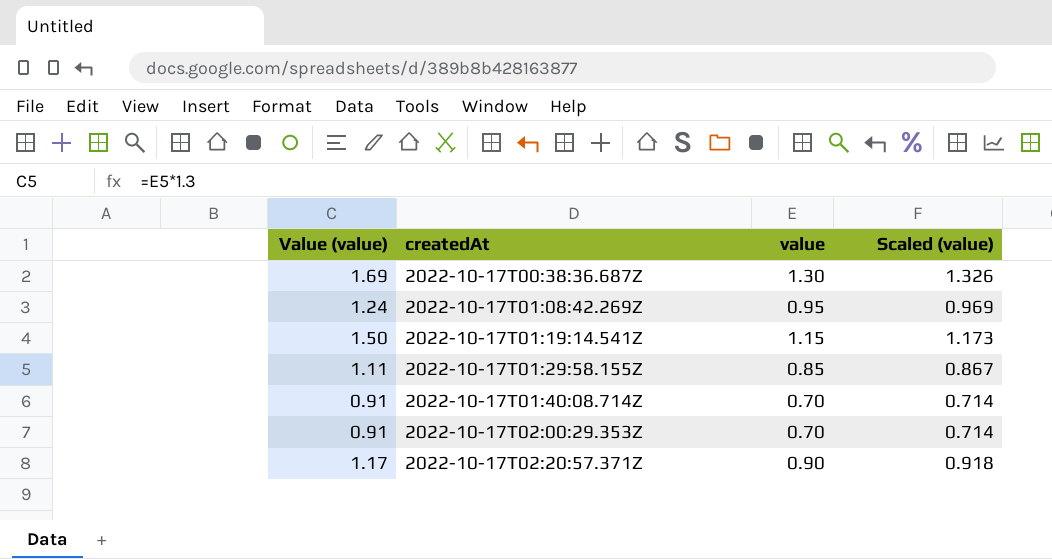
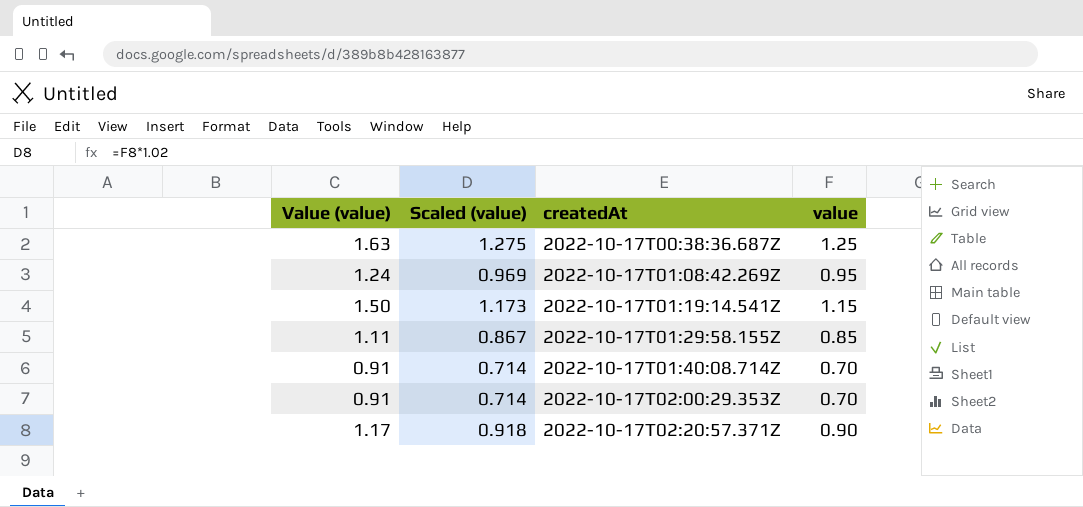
column Scaled (value) | position: 4 -> 2
2022-10-17T00:38:36.687Z | Value (value): 1.69 -> 1.63
2022-10-17T00:38:36.687Z | Scaled (value): 1.326 -> 1.275
2022-10-17T00:38:36.687Z | value: 1.30 -> 1.25

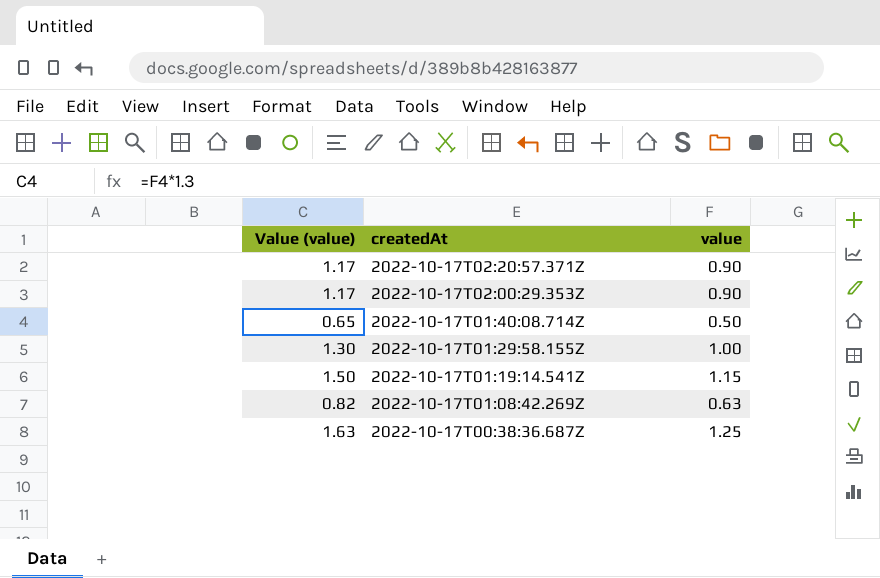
row order: createdAt ascending -> createdAt descending
column Scaled (value) | formula: [value] * 1.02 -> none
2022-10-17T02:00:29.353Z | Value (value): 0.91 -> 1.17
2022-10-17T02:00:29.353Z | value: 0.70 -> 0.90
2022-10-17T01:40:08.714Z | Value (value): 0.91 -> 0.65
2022-10-17T01:40:08.714Z | value: 0.70 -> 0.50
2022-10-17T01:29:58.155Z | Value (value): 1.11 -> 1.30
2022-10-17T01:29:58.155Z | value: 0.85 -> 1.00
2022-10-17T01:08:42.269Z | Value (value): 1.24 -> 0.82
2022-10-17T01:08:42.269Z | value: 0.95 -> 0.63

